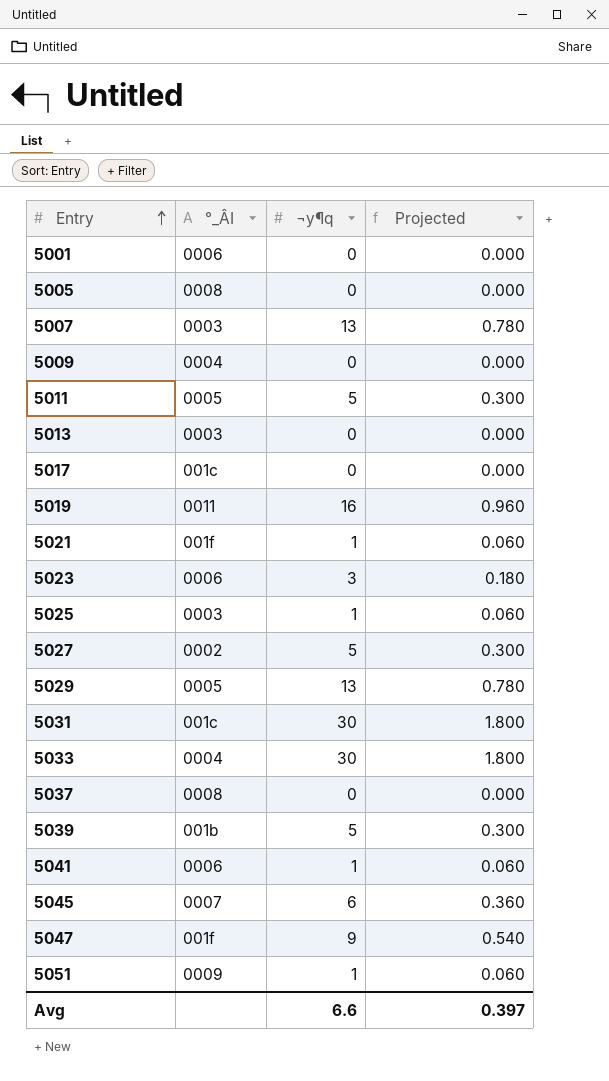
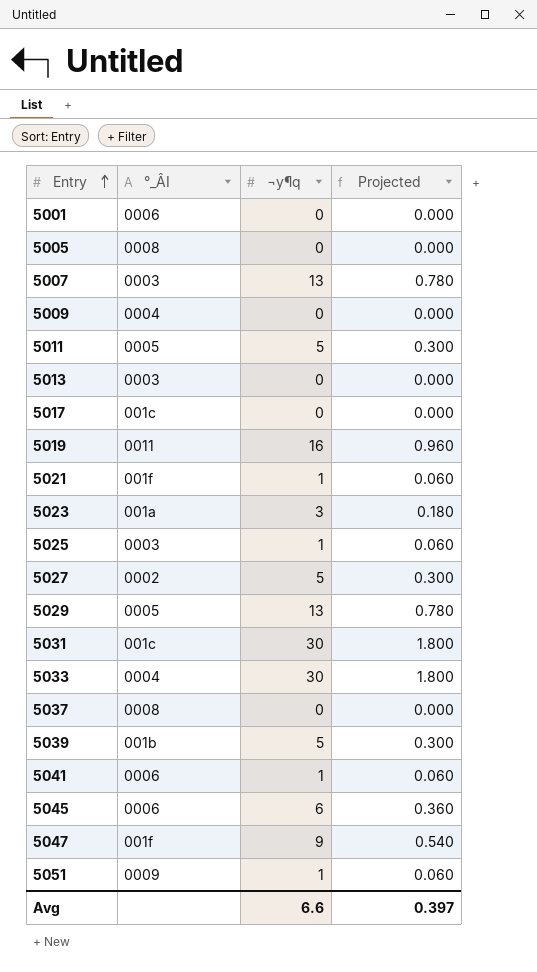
5023 | °_ÂI: 0006 -> 001a
5045 | °_ÂI: 0007 -> 0006

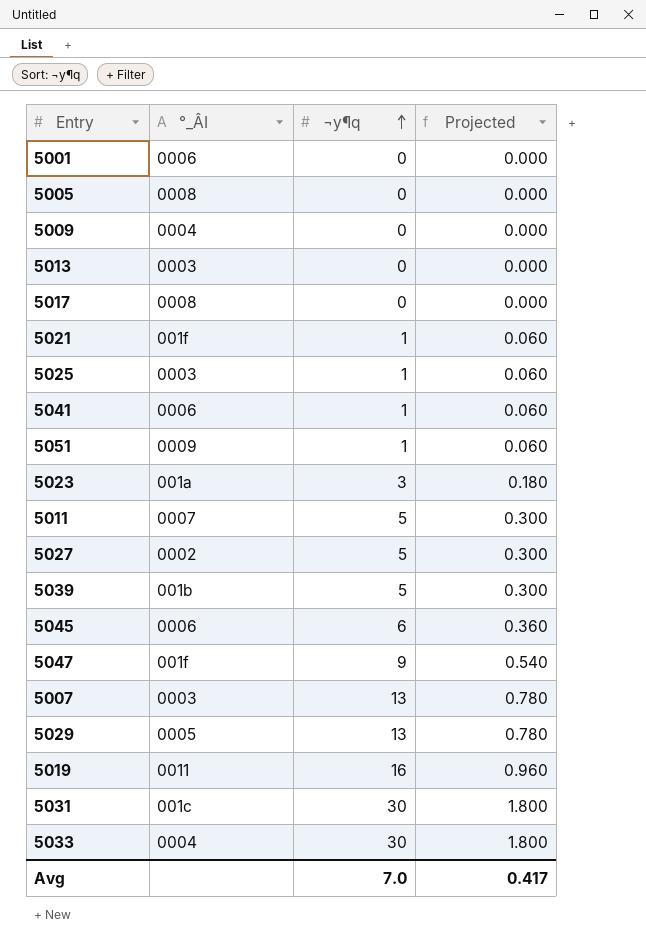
row order: Entry ascending -> ¬y¶q ascending
row 5037: 0008 | 0 | 0.000 -> none
5017 | °_ÂI: 001c -> 0008
5011 | °_ÂI: 0005 -> 0007
Avg | ¬y¶q: 6.6 -> 7.0
Avg | Projected: 0.397 -> 0.417

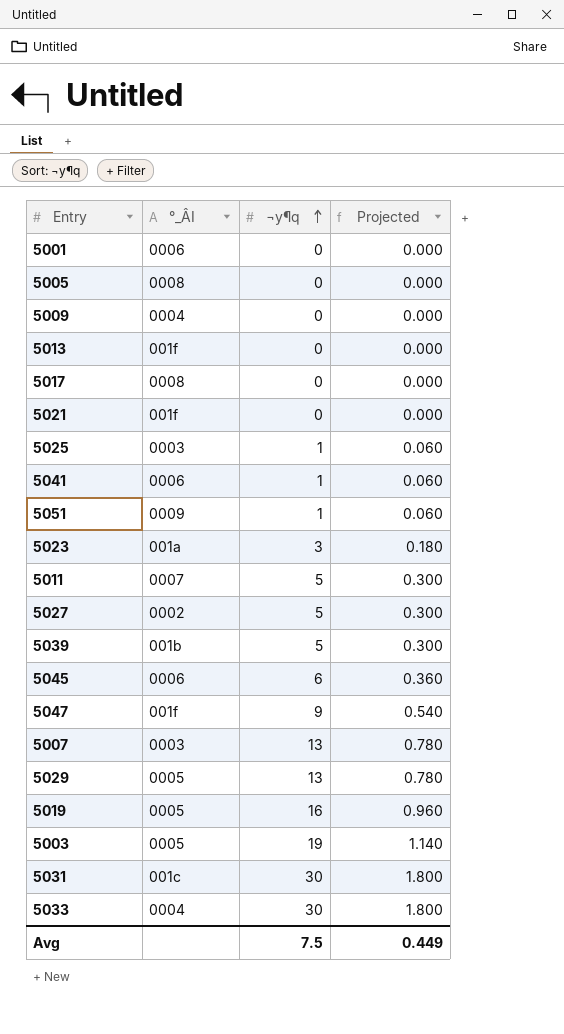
5013 | °_ÂI: 0003 -> 001f
5021 | ¬y¶q: 1 -> 0
5021 | Projected: 0.060 -> 0.000
5019 | °_ÂI: 0011 -> 0005
row 5003: none -> 0005 | 19 | 1.140
Avg | ¬y¶q: 7.0 -> 7.5
Avg | Projected: 0.417 -> 0.449

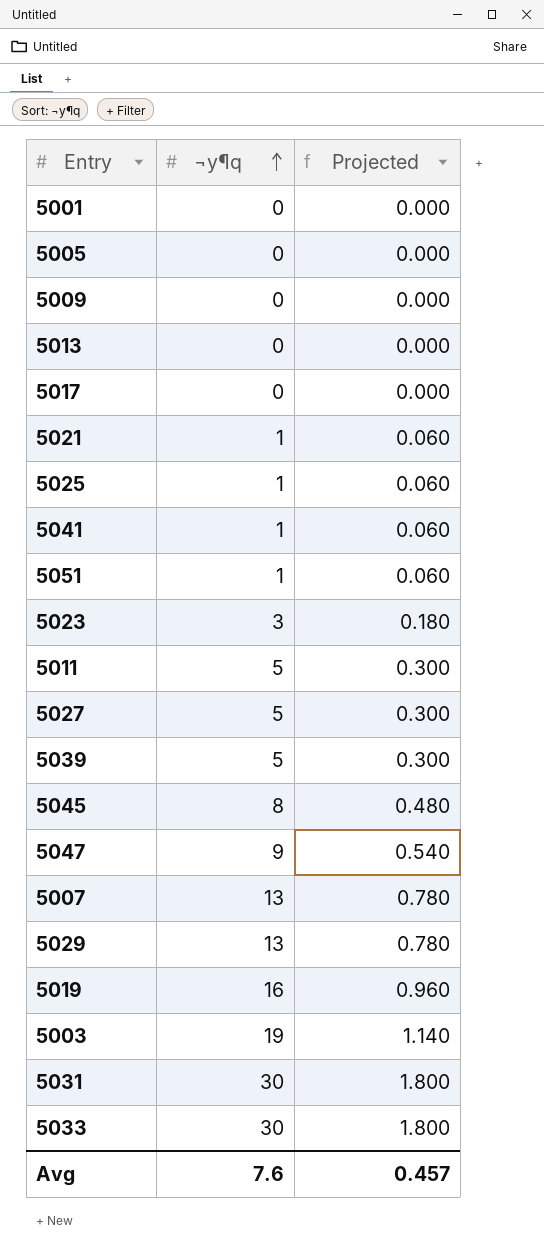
column °_ÂI | position: 2 -> none
5021 | ¬y¶q: 0 -> 1
5021 | Projected: 0.000 -> 0.060
5045 | ¬y¶q: 6 -> 8
5045 | Projected: 0.360 -> 0.480
Avg | ¬y¶q: 7.5 -> 7.6
Avg | Projected: 0.449 -> 0.457

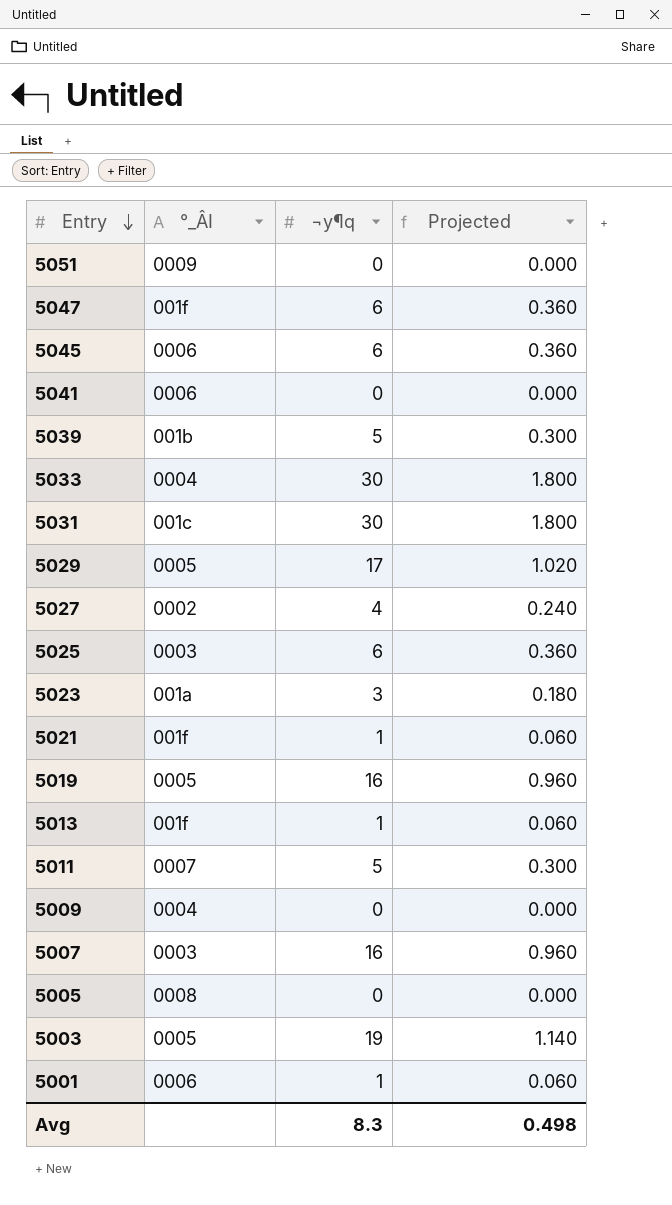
row order: ¬y¶q ascending -> Entry descending
column °_ÂI | position: none -> 2
row 5017: 0 | 0.000 -> none
5051 | ¬y¶q: 1 -> 0
5051 | Projected: 0.060 -> 0.000
5047 | ¬y¶q: 9 -> 6
5047 | Projected: 0.540 -> 0.360
5045 | ¬y¶q: 8 -> 6
5045 | Projected: 0.480 -> 0.360
5041 | ¬y¶q: 1 -> 0
5041 | Projected: 0.060 -> 0.000
5029 | ¬y¶q: 13 -> 17
5029 | Projected: 0.780 -> 1.020
5027 | ¬y¶q: 5 -> 4
5027 | Projected: 0.300 -> 0.240
5025 | ¬y¶q: 1 -> 6
5025 | Projected: 0.060 -> 0.360
5013 | ¬y¶q: 0 -> 1
5013 | Projected: 0.000 -> 0.060
5007 | ¬y¶q: 13 -> 16
5007 | Projected: 0.780 -> 0.960
5001 | ¬y¶q: 0 -> 1
5001 | Projected: 0.000 -> 0.060
Avg | ¬y¶q: 7.6 -> 8.3
Avg | Projected: 0.457 -> 0.498

